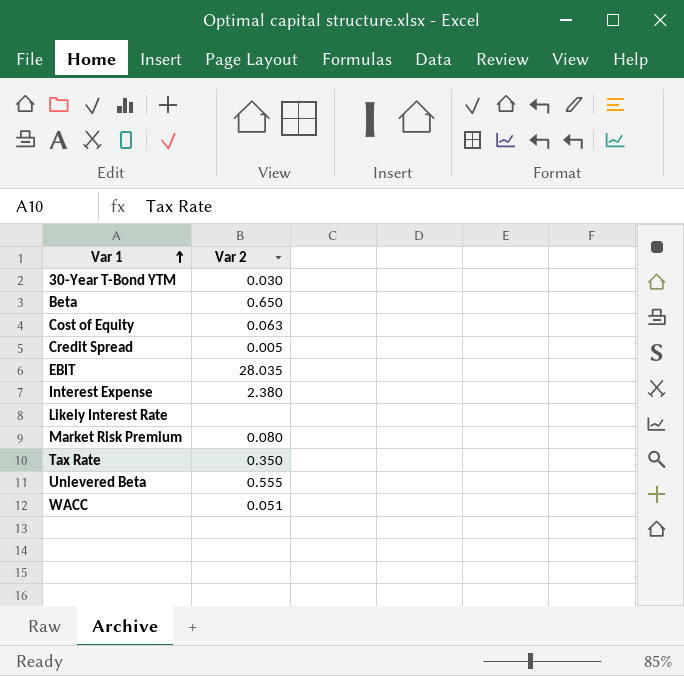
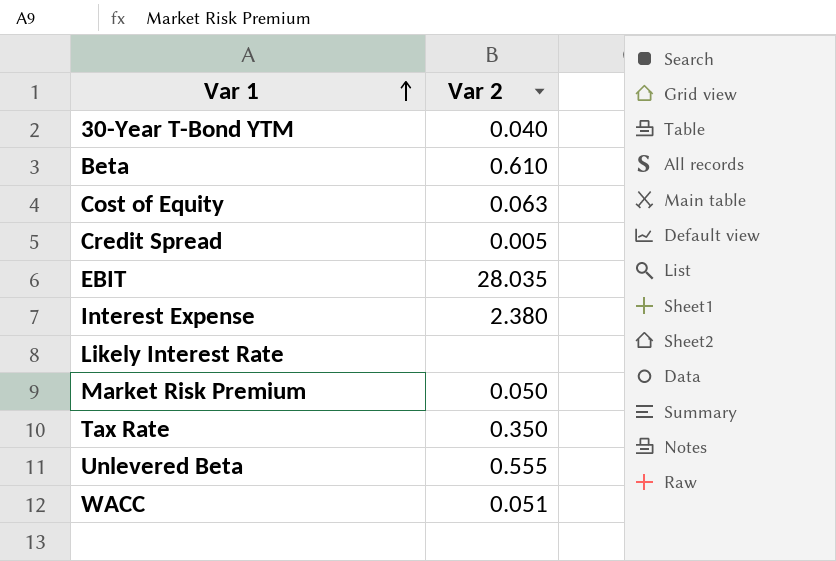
30-Year T-Bond YTM | Var 2: 0.030 -> 0.040
Beta | Var 2: 0.650 -> 0.610
Market Risk Premium | Var 2: 0.080 -> 0.050

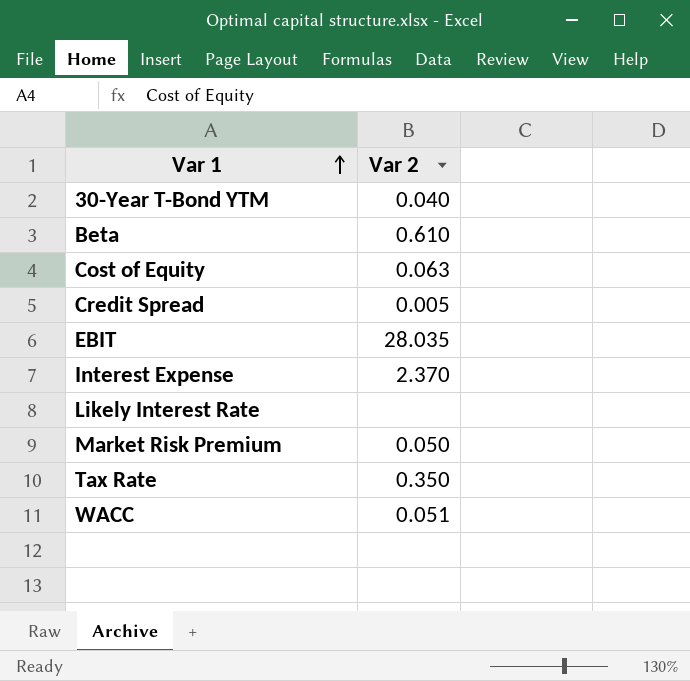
row Unlevered Beta: 0.555 -> none
Interest Expense | Var 2: 2.380 -> 2.370

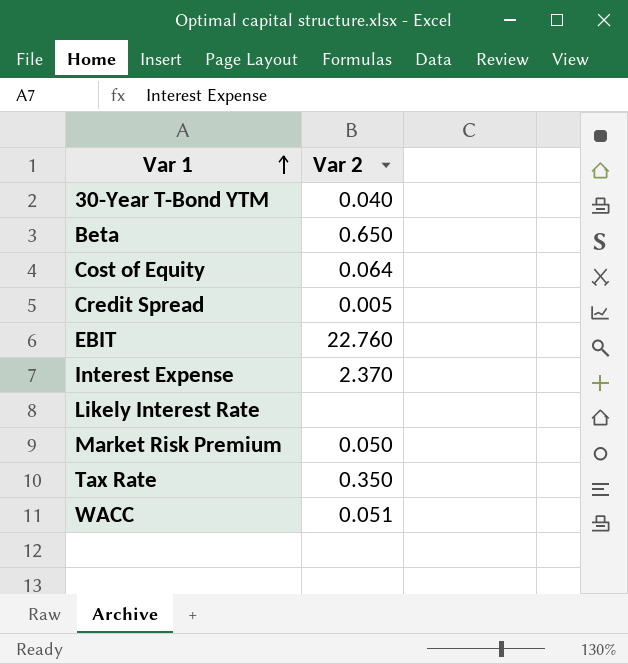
Beta | Var 2: 0.610 -> 0.650
Cost of Equity | Var 2: 0.063 -> 0.064
EBIT | Var 2: 28.035 -> 22.760

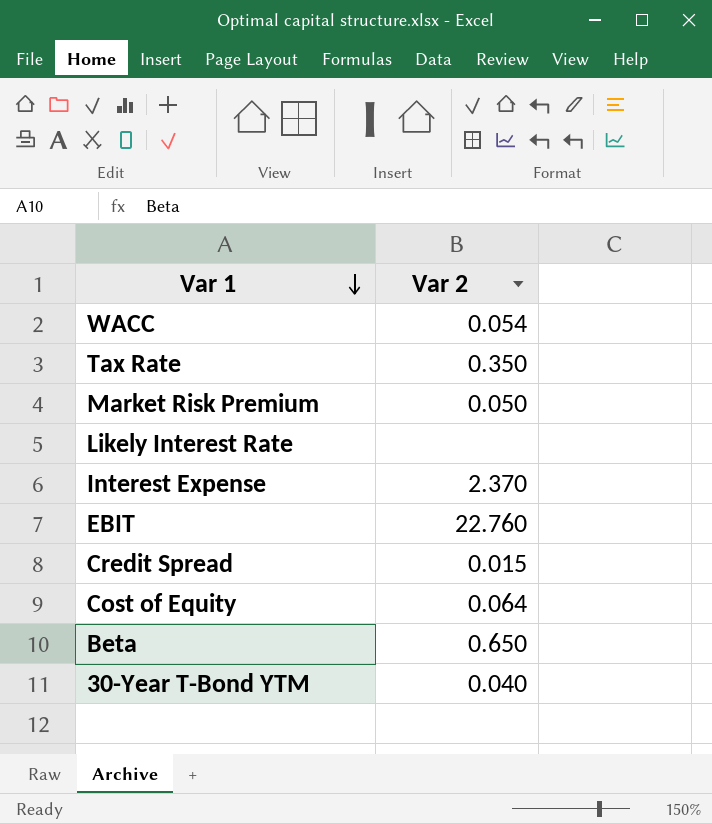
row order: Var 1 ascending -> Var 1 descending
WACC | Var 2: 0.051 -> 0.054
Credit Spread | Var 2: 0.005 -> 0.015

